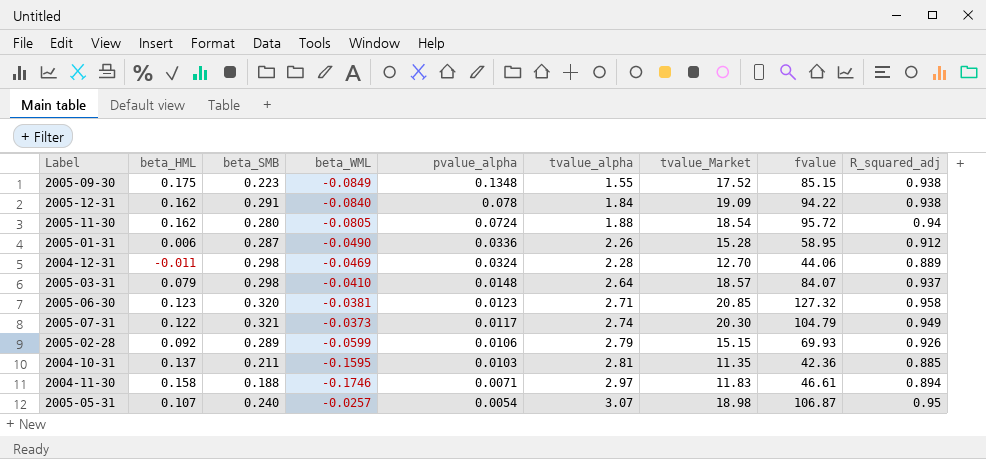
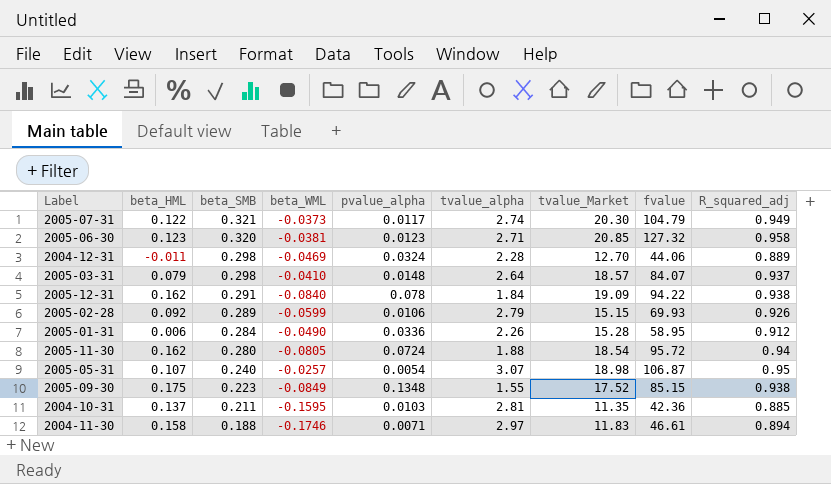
row order: pvalue_alpha descending -> beta_SMB descending
2005-01-31 | beta_SMB: 0.287 -> 0.284

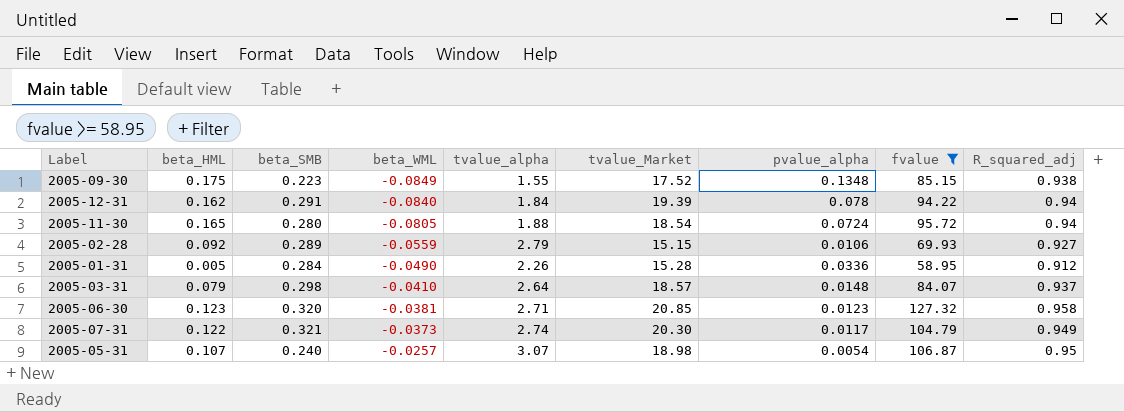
filter: none -> fvalue >= 58.95
row order: beta_SMB descending -> beta_WML ascending
column pvalue_alpha | position: 5 -> 7
2005-12-31 | tvalue_Market: 19.09 -> 19.39
2005-12-31 | R_squared_adj: 0.938 -> 0.94
2005-11-30 | beta_HML: 0.162 -> 0.165
2005-02-28 | beta_WML: -0.0599 -> -0.0559
2005-02-28 | R_squared_adj: 0.926 -> 0.927
2005-01-31 | beta_HML: 0.006 -> 0.005

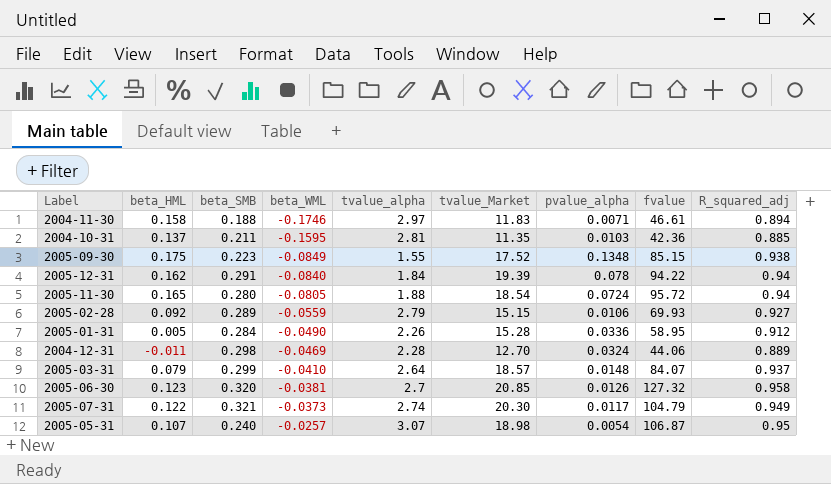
filter: fvalue >= 58.95 -> none
2005-03-31 | beta_SMB: 0.298 -> 0.299
2005-06-30 | tvalue_alpha: 2.71 -> 2.7
2005-06-30 | pvalue_alpha: 0.0123 -> 0.0126

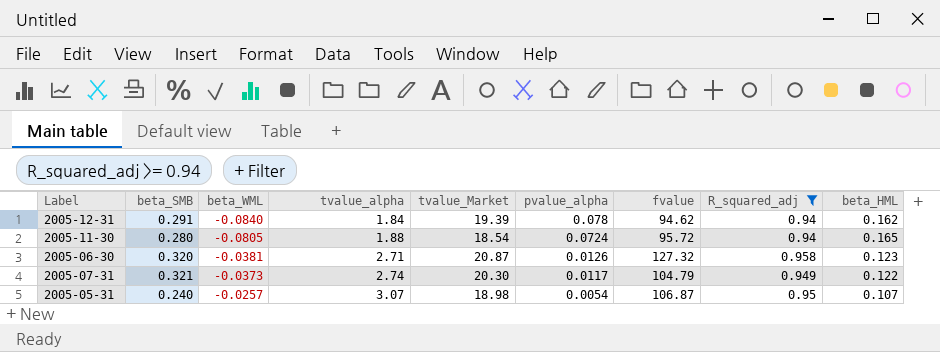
filter: none -> R_squared_adj >= 0.94
column beta_HML | position: 2 -> 9
2005-12-31 | fvalue: 94.22 -> 94.62
2005-06-30 | tvalue_alpha: 2.7 -> 2.71
2005-06-30 | tvalue_Market: 20.85 -> 20.87

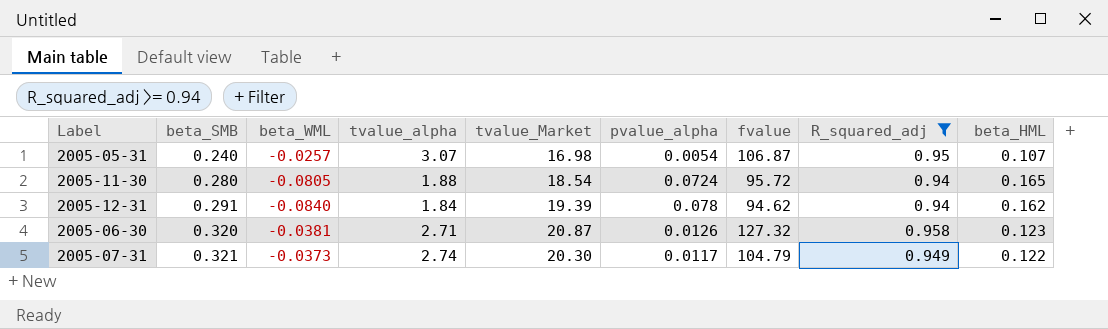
row order: beta_WML ascending -> beta_SMB ascending
2005-05-31 | tvalue_Market: 18.98 -> 16.98

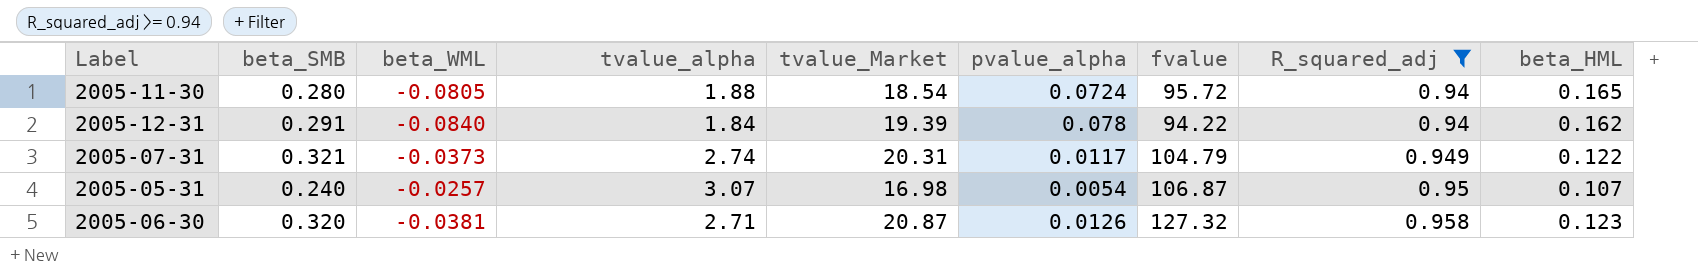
row order: beta_SMB ascending -> R_squared_adj ascending
2005-12-31 | fvalue: 94.62 -> 94.22
2005-07-31 | tvalue_Market: 20.30 -> 20.31

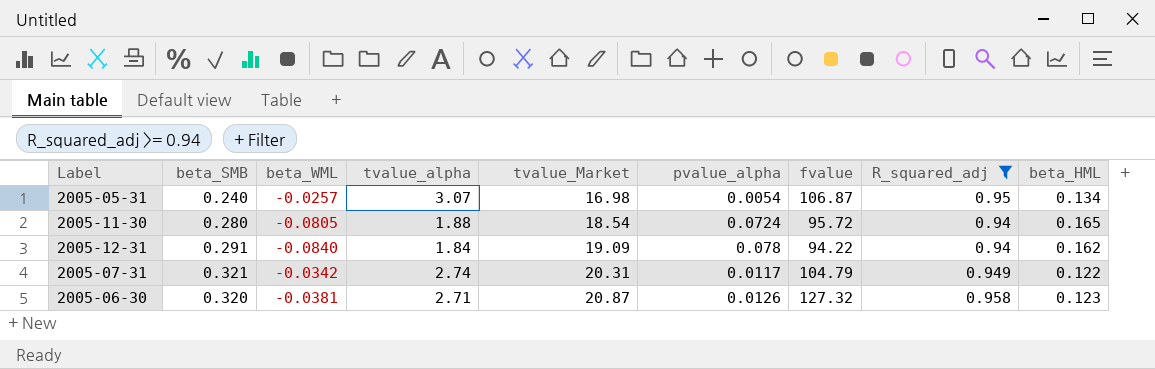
row order: R_squared_adj ascending -> tvalue_Market ascending
2005-05-31 | beta_HML: 0.107 -> 0.134
2005-12-31 | tvalue_Market: 19.39 -> 19.09
2005-07-31 | beta_WML: -0.0373 -> -0.0342

